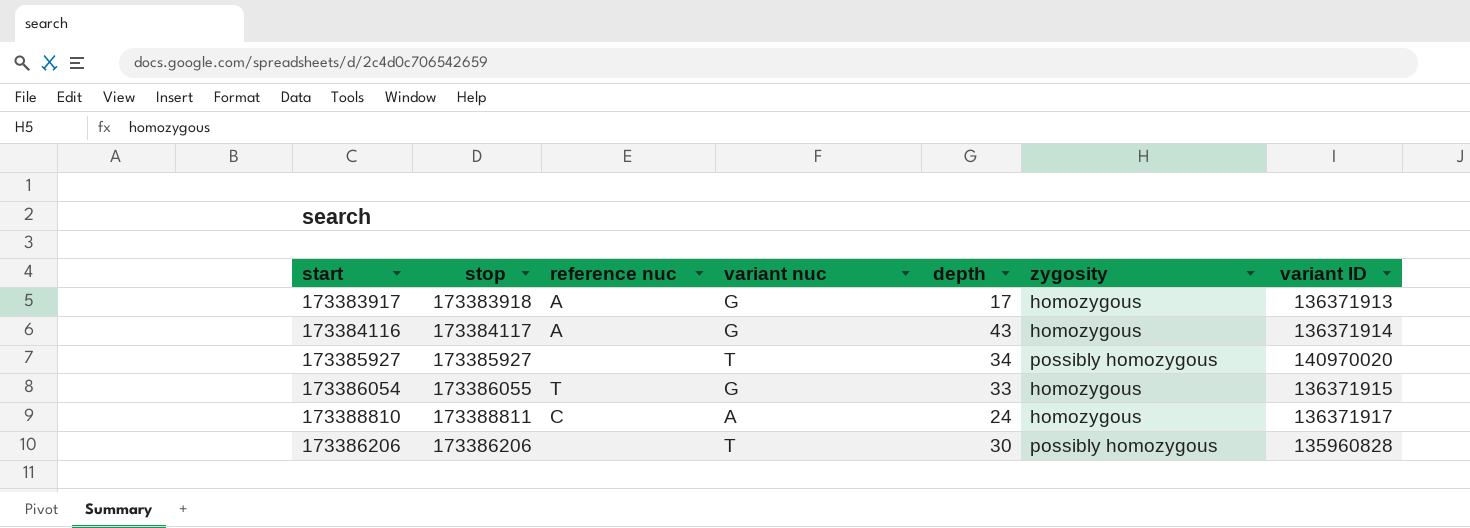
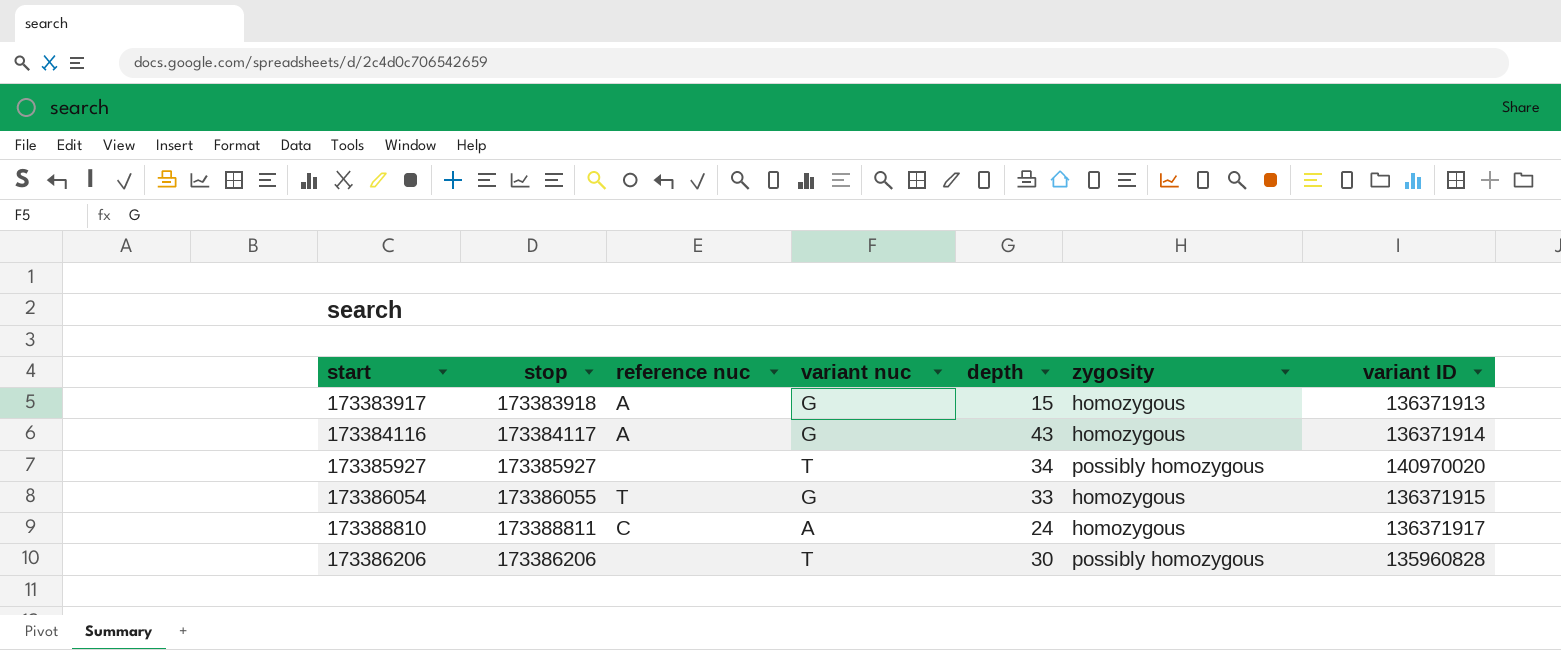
173383917 | depth: 17 -> 15

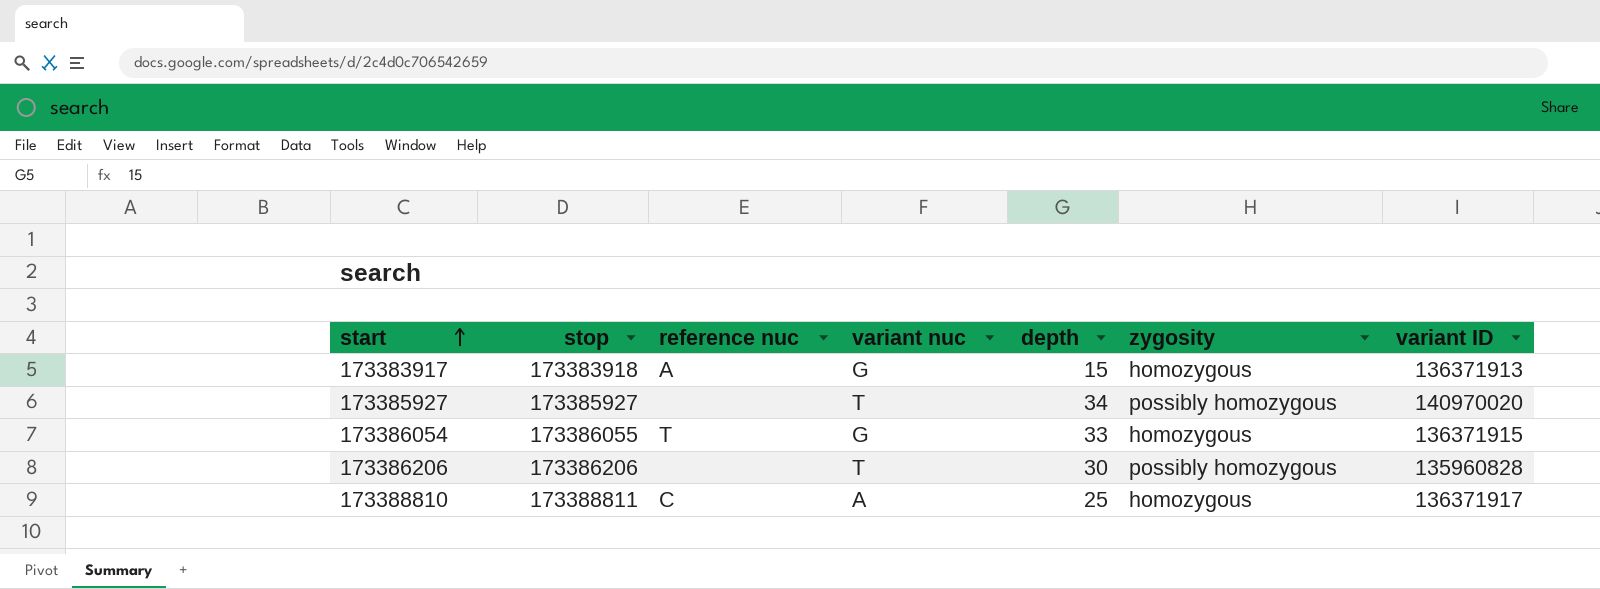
row order: none -> start ascending
row 173384116: 173384117 | A | G | 43 | homozygous | 136371914 -> none
173388810 | depth: 24 -> 25

